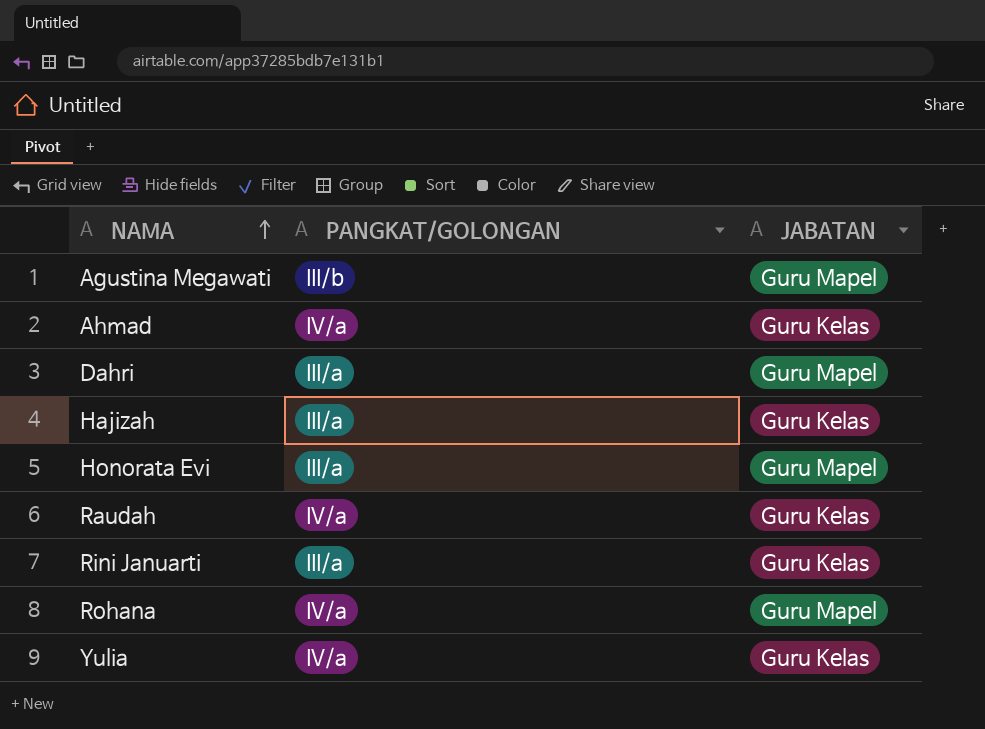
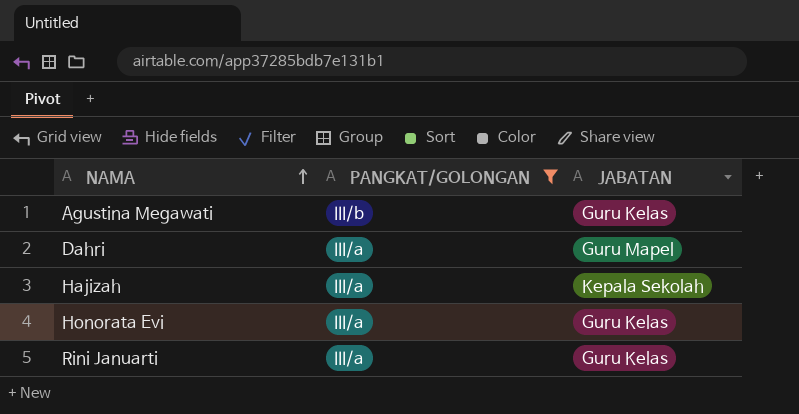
filter: none -> PANGKAT/GOLONGAN != IV/a
Agustina Megawati | JABATAN: Guru Mapel -> Guru Kelas
Hajizah | JABATAN: Guru Kelas -> Kepala Sekolah
Honorata Evi | JABATAN: Guru Mapel -> Guru Kelas

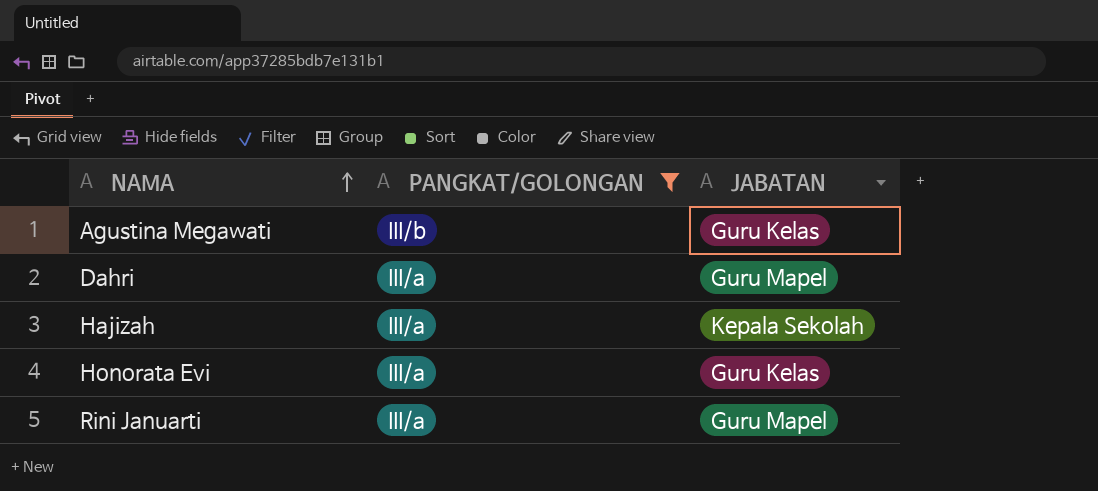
Rini Januarti | JABATAN: Guru Kelas -> Guru Mapel

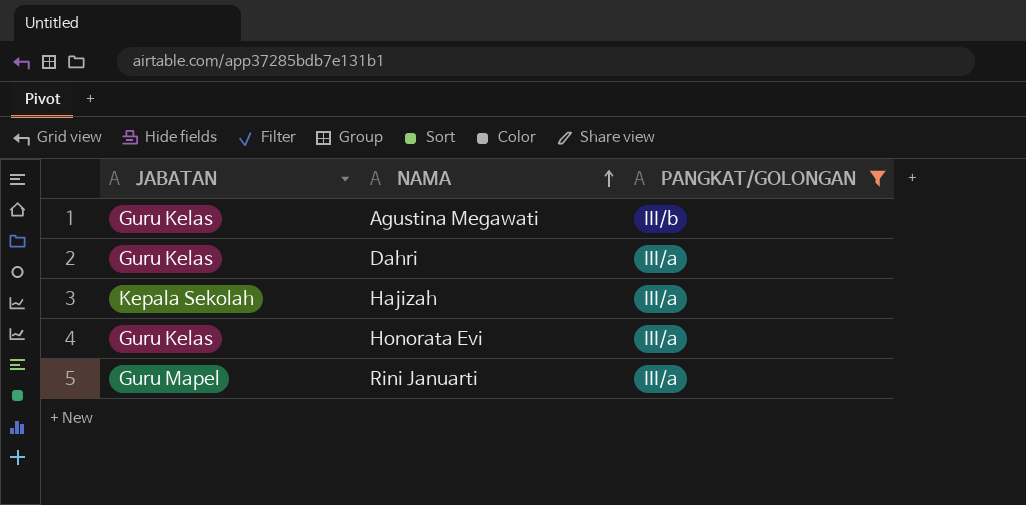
column JABATAN | position: 3 -> 1
Dahri | JABATAN: Guru Mapel -> Guru Kelas

